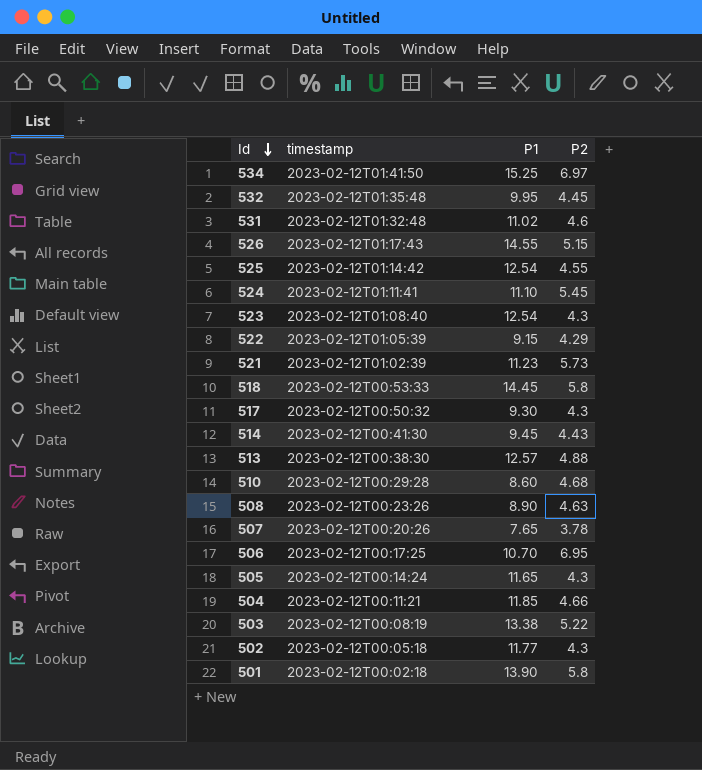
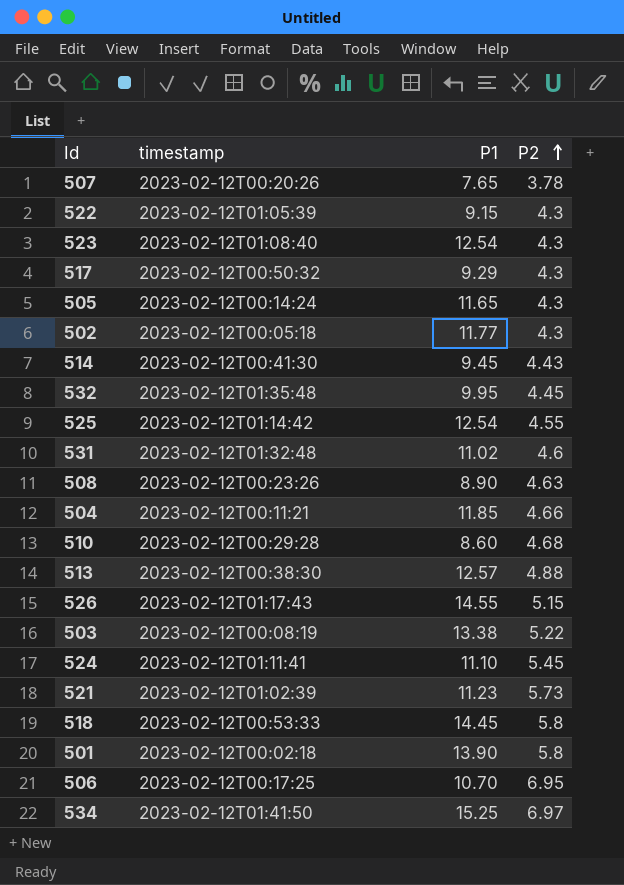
row order: Id descending -> P2 ascending
522 | P2: 4.29 -> 4.3
517 | P1: 9.30 -> 9.29

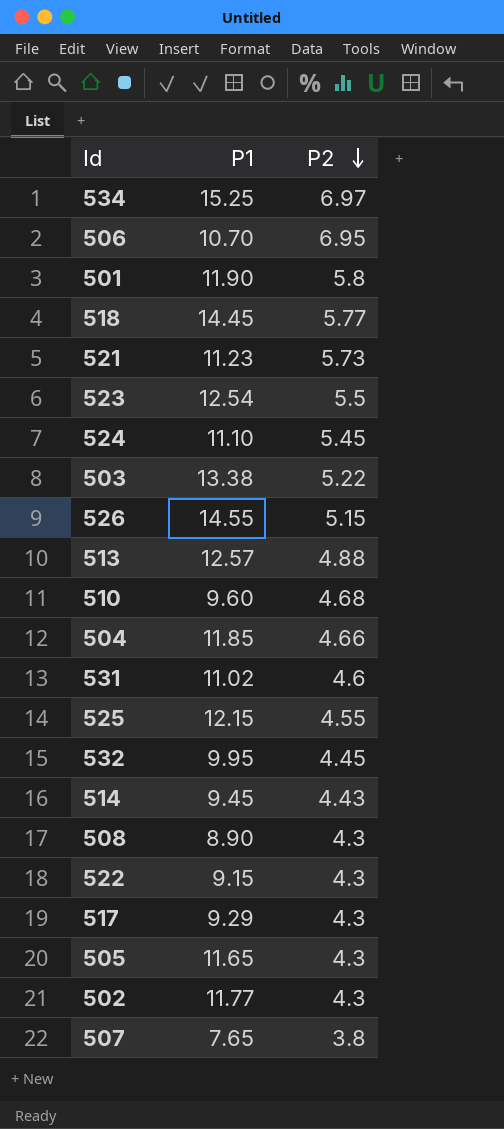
row order: P2 ascending -> P2 descending
column timestamp | position: 2 -> none
501 | P1: 13.90 -> 11.90
518 | P2: 5.8 -> 5.77
523 | P2: 4.3 -> 5.5
510 | P1: 8.60 -> 9.60
525 | P1: 12.54 -> 12.15
508 | P2: 4.63 -> 4.3
507 | P2: 3.78 -> 3.8

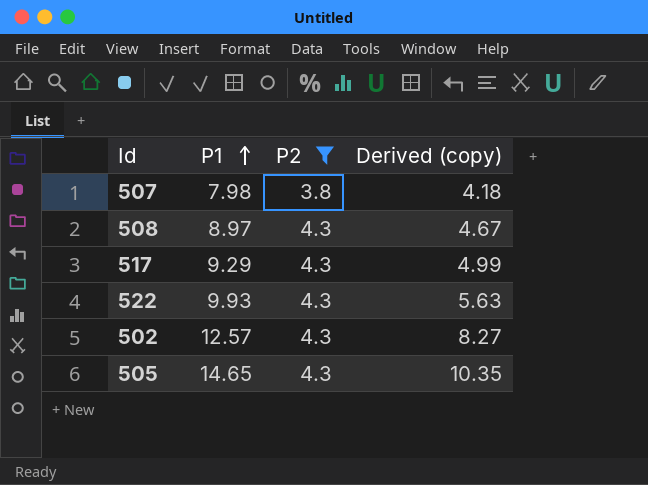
filter: none -> P2 <= 4.3
row order: P2 descending -> P1 ascending
column Derived (copy) | formula: none -> [P1] - [P2]
507 | P1: 7.65 -> 7.98
508 | P1: 8.90 -> 8.97
522 | P1: 9.15 -> 9.93
502 | P1: 11.77 -> 12.57
505 | P1: 11.65 -> 14.65

